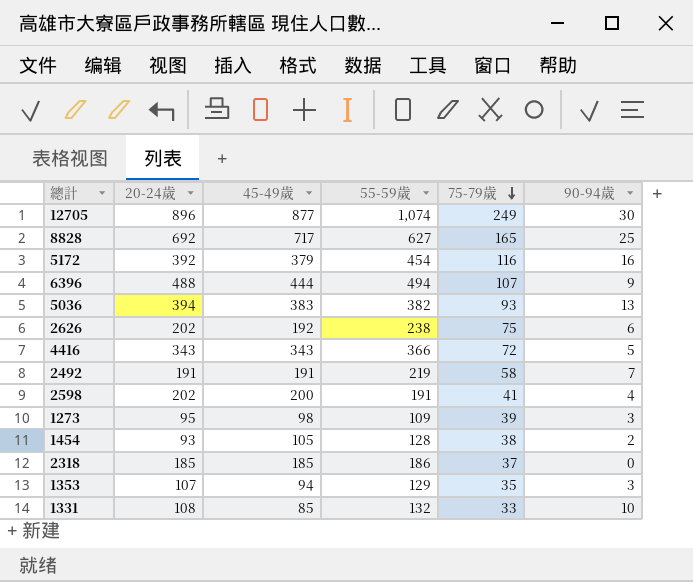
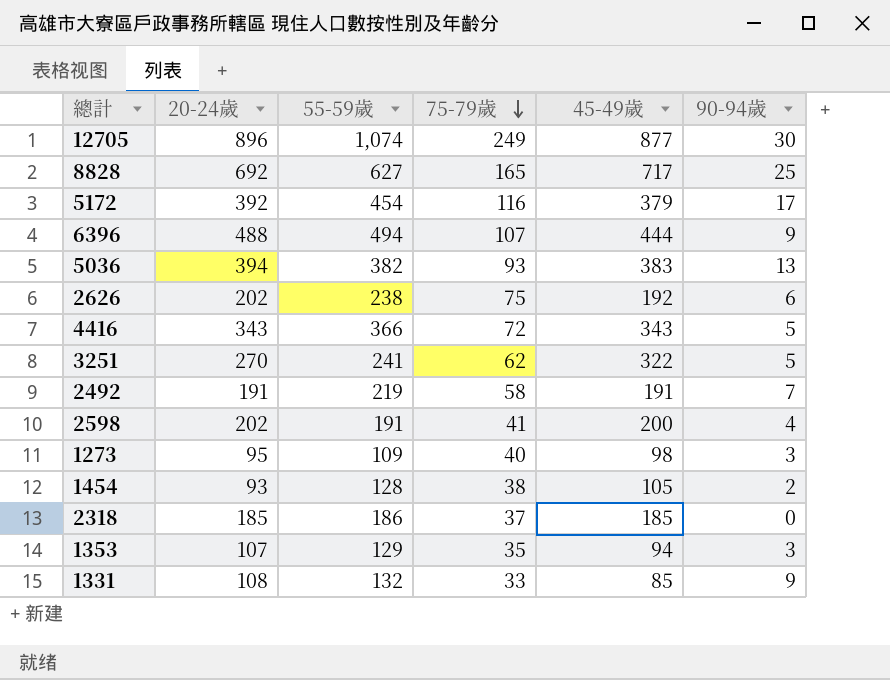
column 45-49歲 | position: 3 -> 5
5172 | 90-94歲: 16 -> 17
row 3251: none -> 270 | 241 | 62 | 322 | 5
1273 | 75-79歲: 39 -> 40
1331 | 90-94歲: 10 -> 9

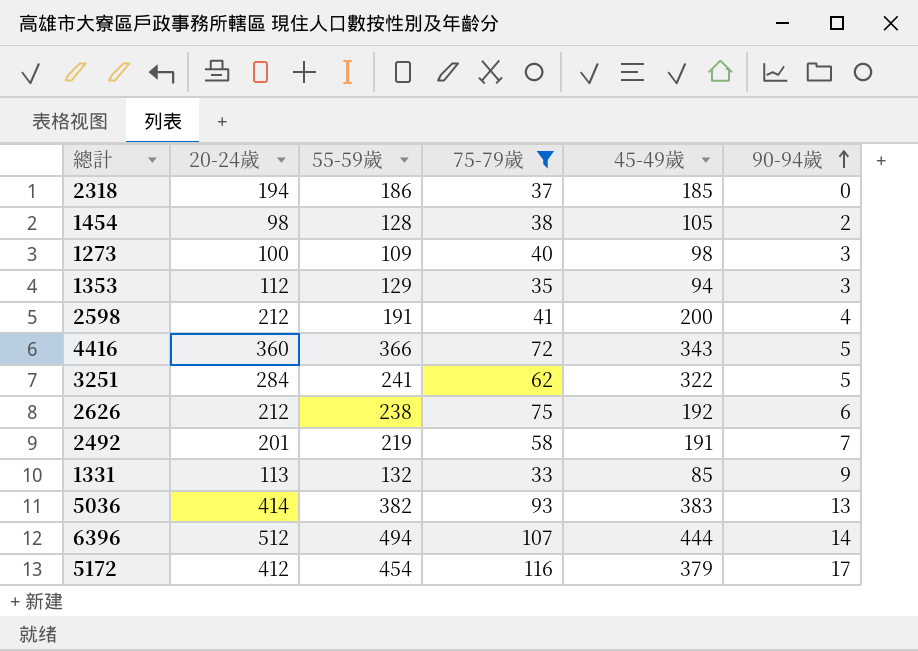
filter: none -> 75-79歲 <= 116
row order: 75-79歲 descending -> 90-94歲 ascending
2318 | 20-24歲: 185 -> 194
1454 | 20-24歲: 93 -> 98
1273 | 20-24歲: 95 -> 100
1353 | 20-24歲: 107 -> 112
2598 | 20-24歲: 202 -> 212
4416 | 20-24歲: 343 -> 360
3251 | 20-24歲: 270 -> 284
2626 | 20-24歲: 202 -> 212
2492 | 20-24歲: 191 -> 201
1331 | 20-24歲: 108 -> 113
5036 | 20-24歲: 394 -> 414
6396 | 20-24歲: 488 -> 512
6396 | 90-94歲: 9 -> 14
5172 | 20-24歲: 392 -> 412

